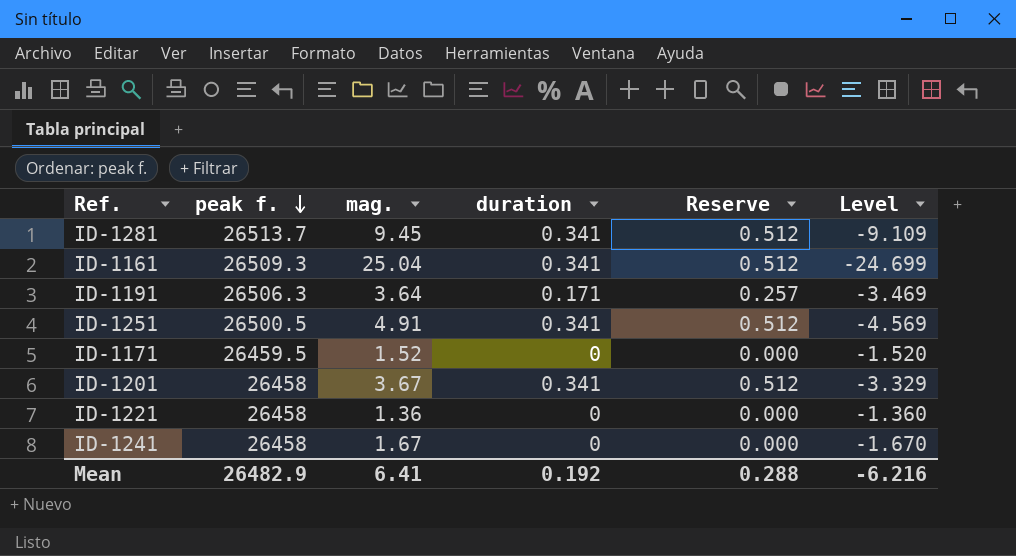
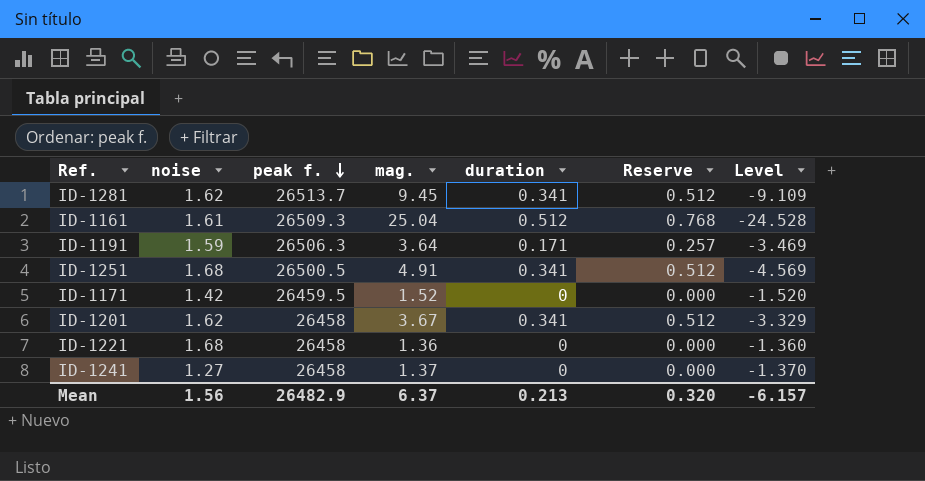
column noise | position: none -> 2
ID-1161 | duration: 0.341 -> 0.512
ID-1161 | Reserve: 0.512 -> 0.768
ID-1161 | Level: -24.699 -> -24.528
ID-1241 | mag.: 1.67 -> 1.37
ID-1241 | Level: -1.670 -> -1.370
Mean | mag.: 6.41 -> 6.37
Mean | duration: 0.192 -> 0.213
Mean | Reserve: 0.288 -> 0.320
Mean | Level: -6.216 -> -6.157

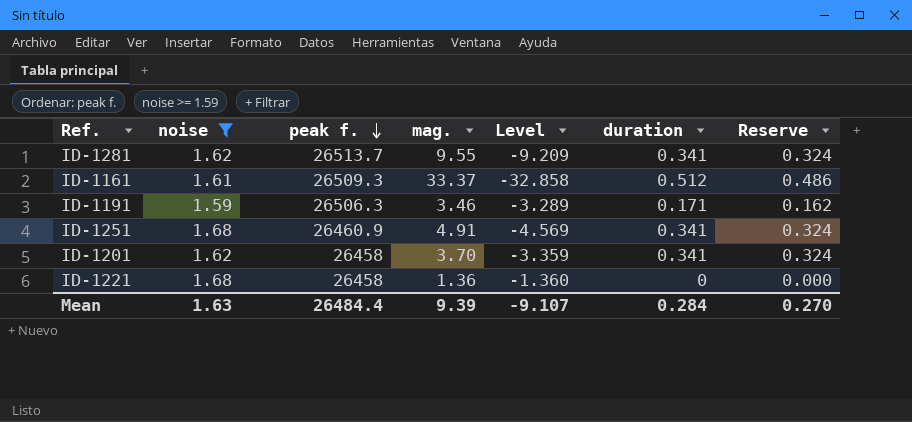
filter: none -> noise >= 1.59
column Level | position: 7 -> 5
column Reserve | formula: [duration] * 1.5 -> [duration] * 0.95
ID-1281 | mag.: 9.45 -> 9.55
ID-1281 | Level: -9.109 -> -9.209
ID-1161 | mag.: 25.04 -> 33.37
ID-1161 | Level: -24.528 -> -32.858
ID-1191 | mag.: 3.64 -> 3.46
ID-1191 | Level: -3.469 -> -3.289
ID-1251 | peak f.: 26500.5 -> 26460.9
ID-1201 | mag.: 3.67 -> 3.70
ID-1201 | Level: -3.329 -> -3.359
Mean | noise: 1.56 -> 1.63
Mean | peak f.: 26482.9 -> 26484.4
Mean | mag.: 6.37 -> 9.39
Mean | Level: -6.157 -> -9.107
Mean | duration: 0.213 -> 0.284
Mean | Reserve: 0.320 -> 0.270

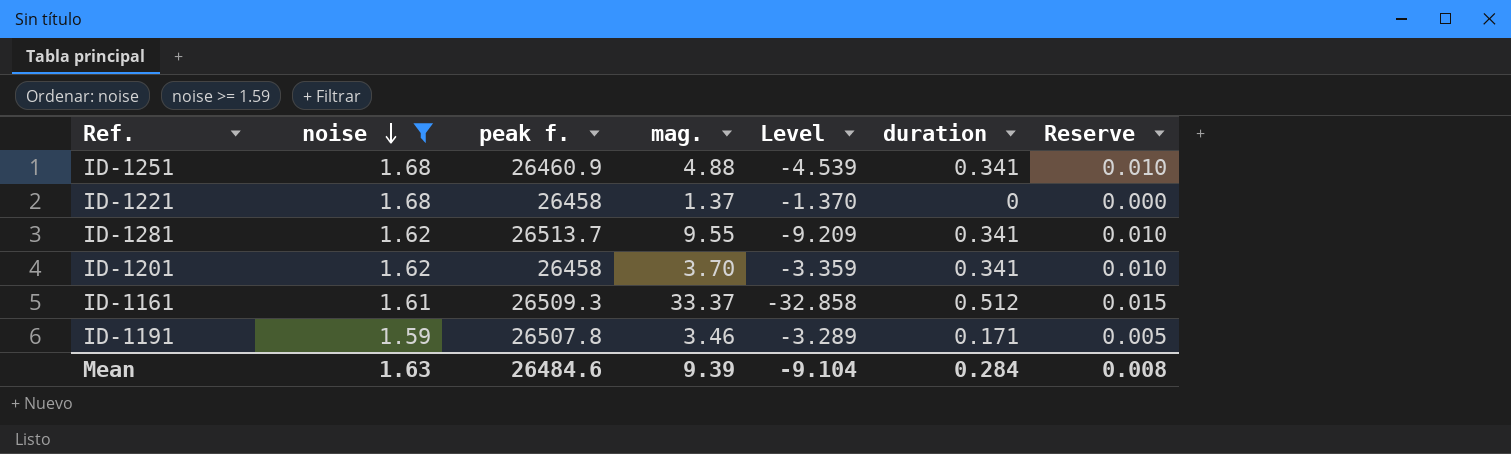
row order: peak f. descending -> noise descending
column Reserve | formula: [duration] * 0.95 -> [duration] * 0.03
ID-1251 | mag.: 4.91 -> 4.88
ID-1251 | Level: -4.569 -> -4.539
ID-1221 | mag.: 1.36 -> 1.37
ID-1221 | Level: -1.360 -> -1.370
ID-1191 | peak f.: 26506.3 -> 26507.8
Mean | peak f.: 26484.4 -> 26484.6
Mean | Level: -9.107 -> -9.104
Mean | Reserve: 0.270 -> 0.008

